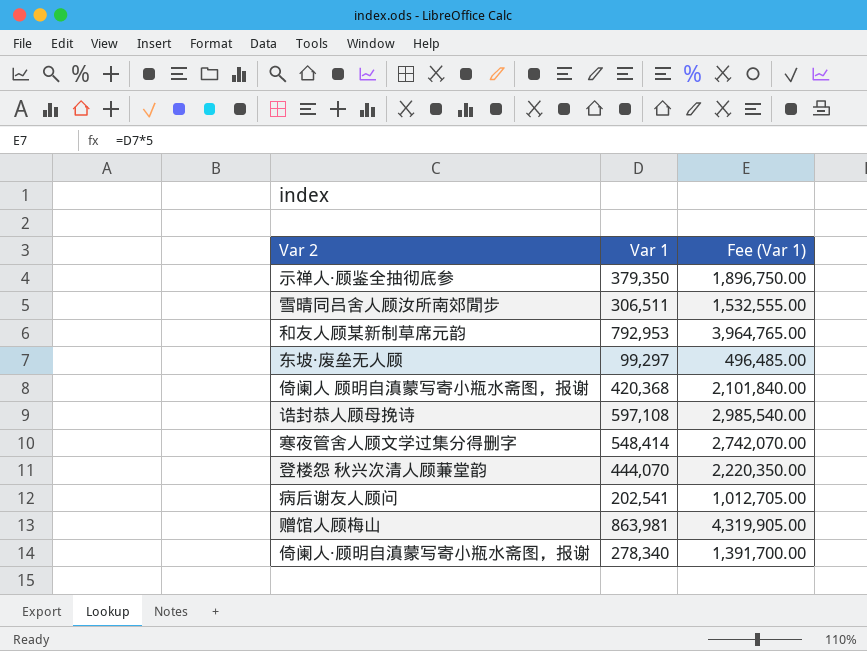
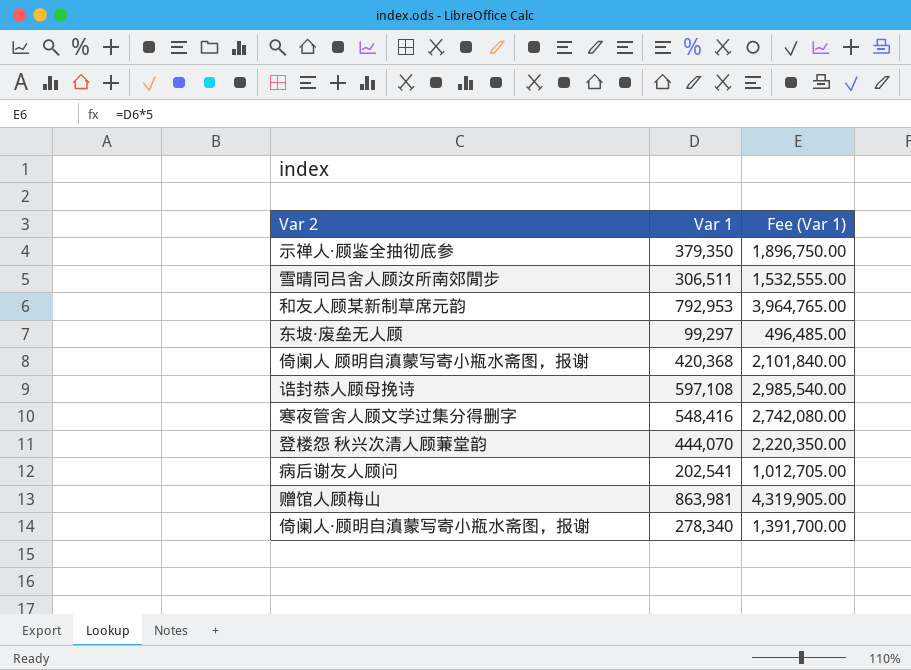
寒夜管舍人顾文学过集分得删字 | Var 1: 548,414 -> 548,416
寒夜管舍人顾文学过集分得删字 | Fee (Var 1): 2,742,070.00 -> 2,742,080.00

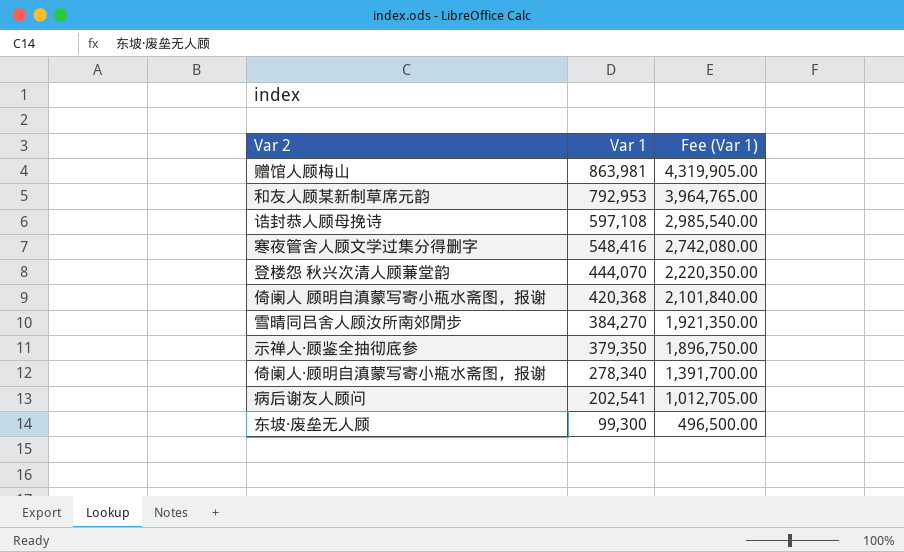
row order: none -> Var 1 descending
雪晴同吕舍人顾汝所南郊閒步 | Var 1: 306,511 -> 384,270
雪晴同吕舍人顾汝所南郊閒步 | Fee (Var 1): 1,532,555.00 -> 1,921,350.00
东坡·废垒无人顾 | Var 1: 99,297 -> 99,300
东坡·废垒无人顾 | Fee (Var 1): 496,485.00 -> 496,500.00

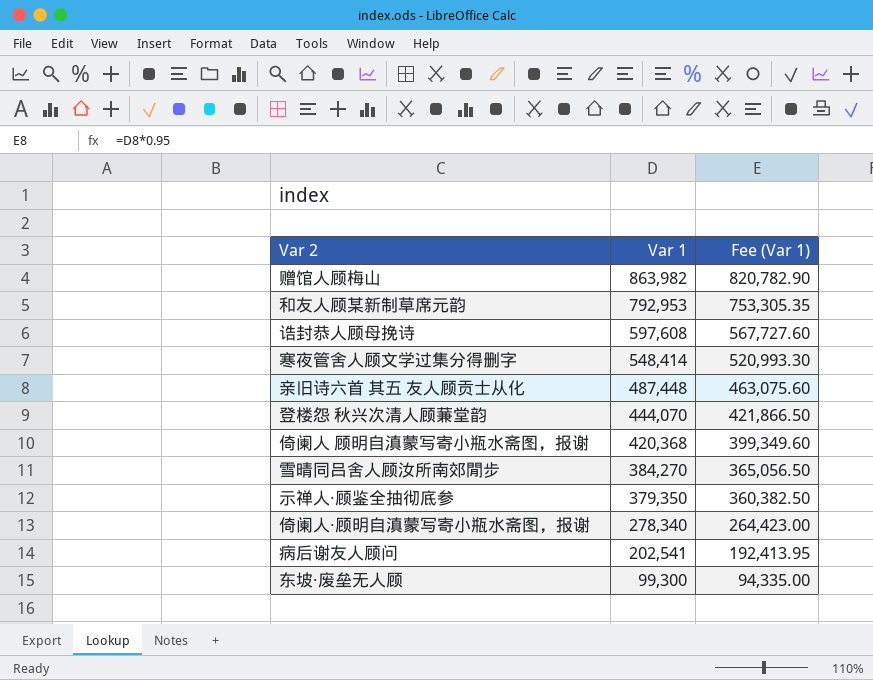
column Fee (Var 1) | formula: [Var 1] * 5 -> [Var 1] * 0.95
赠馆人顾梅山 | Var 1: 863,981 -> 863,982
诰封恭人顾母挽诗 | Var 1: 597,108 -> 597,608
寒夜管舍人顾文学过集分得删字 | Var 1: 548,416 -> 548,414
row 亲旧诗六首 其五 友人顾贡士从化: none -> 487,448 | 463,075.60

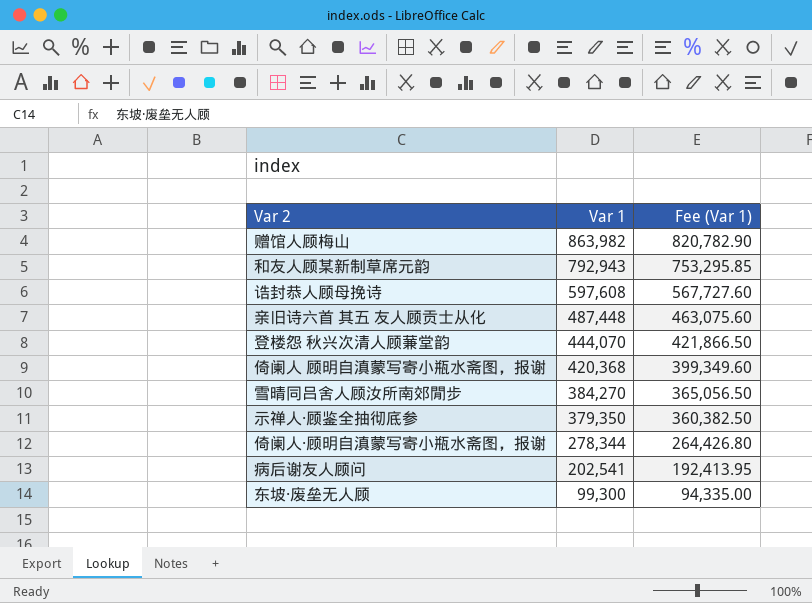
row 寒夜管舍人顾文学过集分得删字: 548,414 | 520,993.30 -> none
和友人顾某新制草席元韵 | Var 1: 792,953 -> 792,943
和友人顾某新制草席元韵 | Fee (Var 1): 753,305.35 -> 753,295.85
倚阑人·顾明自滇蒙写寄小瓶水斋图，报谢 | Var 1: 278,340 -> 278,344
倚阑人·顾明自滇蒙写寄小瓶水斋图，报谢 | Fee (Var 1): 264,423.00 -> 264,426.80

